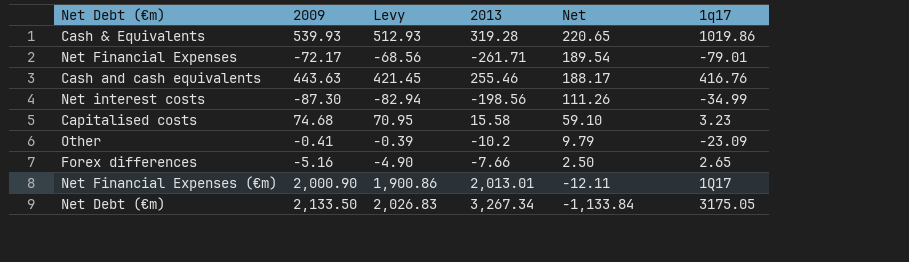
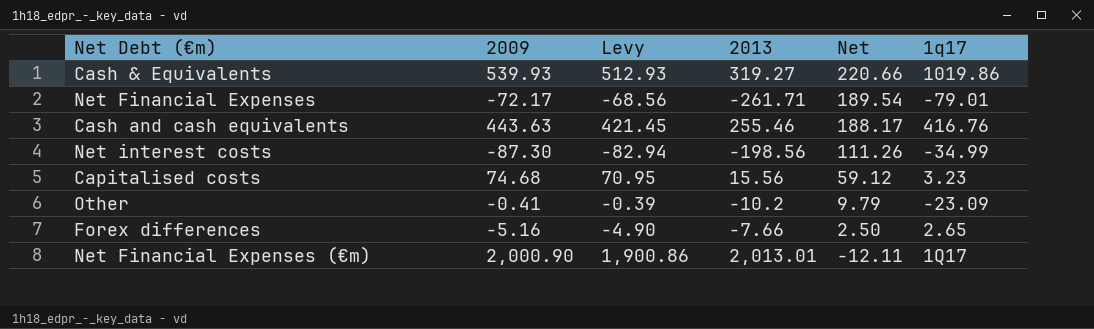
row Net Debt (€m): 2,133.50 | 2,026.83 | 3,267.34 | -1,133.84 | 3175.05 -> none
Cash & Equivalents | 2013: 319.28 -> 319.27
Cash & Equivalents | Net: 220.65 -> 220.66
Capitalised costs | 2013: 15.58 -> 15.56
Capitalised costs | Net: 59.10 -> 59.12

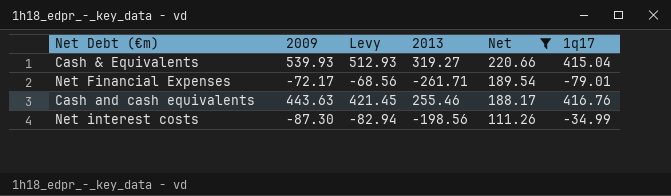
filter: none -> Net >= 111.26
Cash & Equivalents | 1q17: 1019.86 -> 415.04

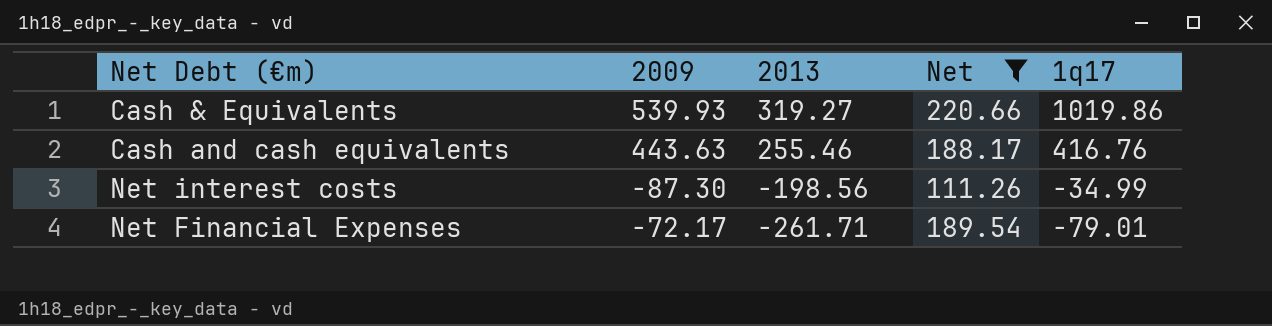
row order: Net descending -> 2013 descending
column Levy | formula: [2009] * 0.95 -> none
Cash & Equivalents | 1q17: 415.04 -> 1019.86

